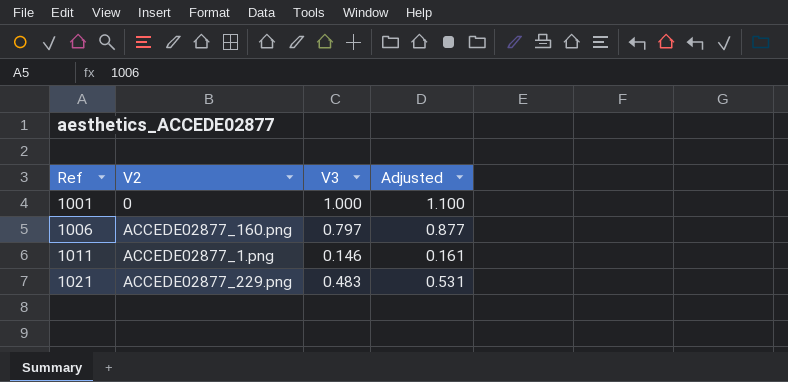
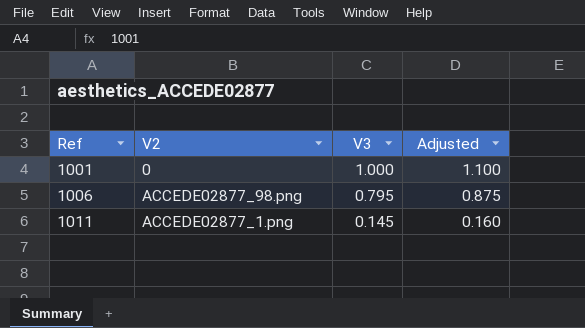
row 1021: ACCEDE02877_229.png | 0.483 | 0.531 -> none
1006 | V2: ACCEDE02877_160.png -> ACCEDE02877_98.png
1006 | V3: 0.797 -> 0.795
1006 | Adjusted: 0.877 -> 0.875
1011 | V3: 0.146 -> 0.145
1011 | Adjusted: 0.161 -> 0.160

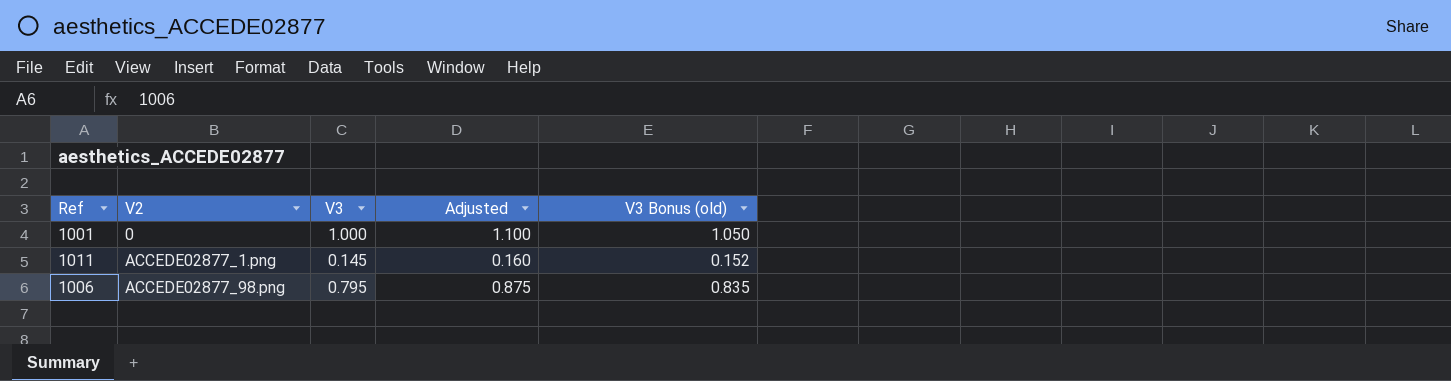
row order: Ref ascending -> V2 ascending
column V3 Bonus (old) | formula: none -> [V3] * 1.05

